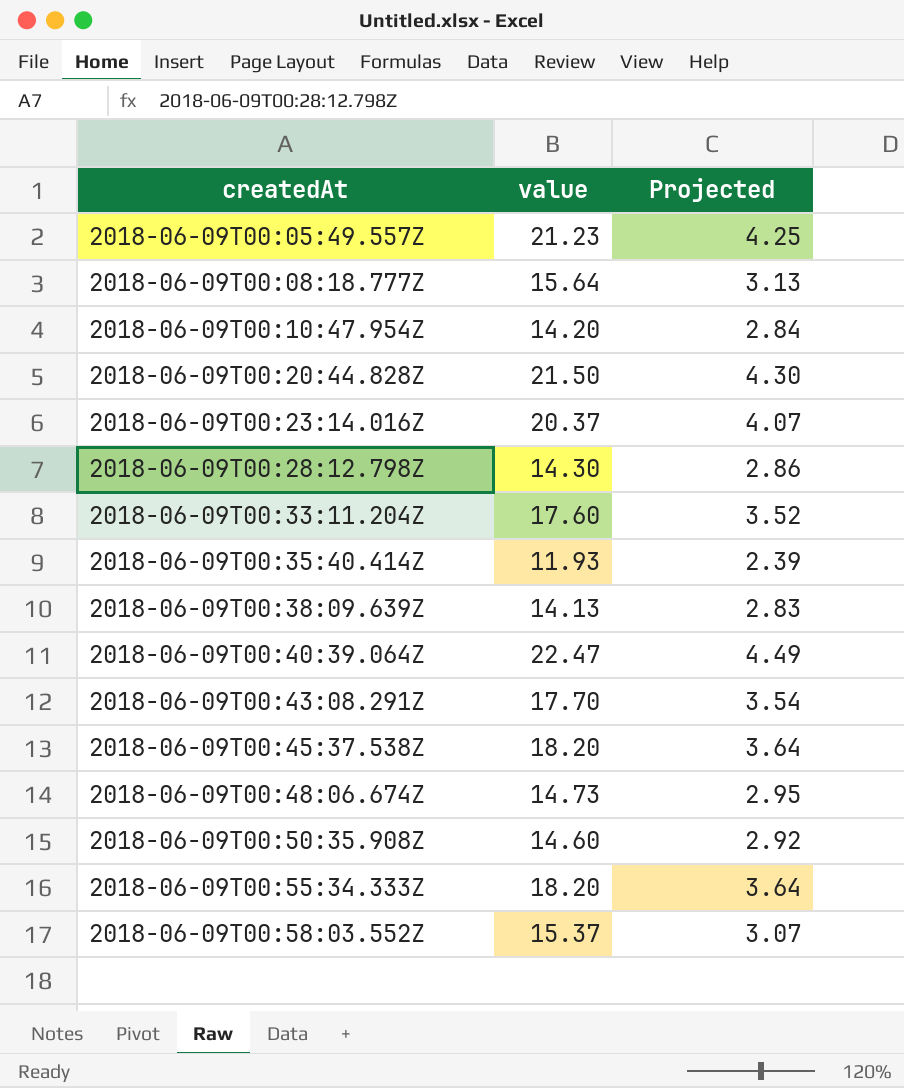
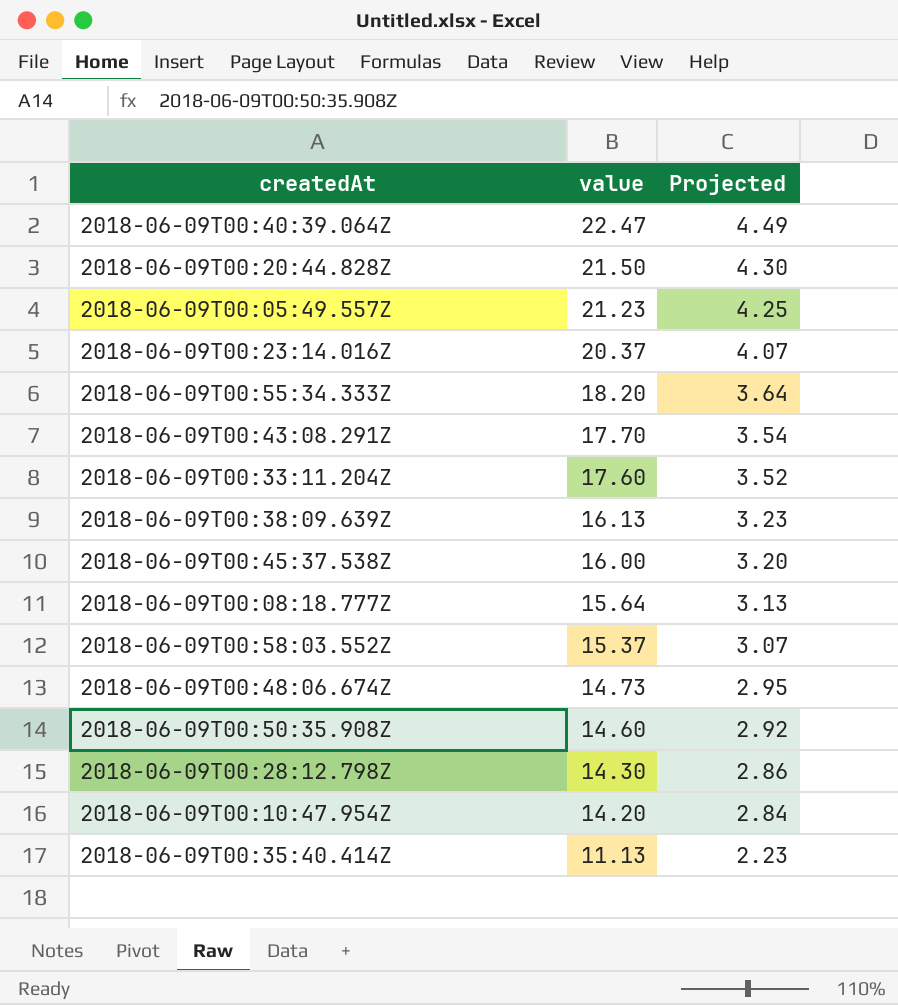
row order: createdAt ascending -> value descending
2018-06-09T00:38:09.639Z | value: 14.13 -> 16.13
2018-06-09T00:38:09.639Z | Projected: 2.83 -> 3.23
2018-06-09T00:45:37.538Z | value: 18.20 -> 16.00
2018-06-09T00:45:37.538Z | Projected: 3.64 -> 3.20
2018-06-09T00:35:40.414Z | value: 11.93 -> 11.13
2018-06-09T00:35:40.414Z | Projected: 2.39 -> 2.23

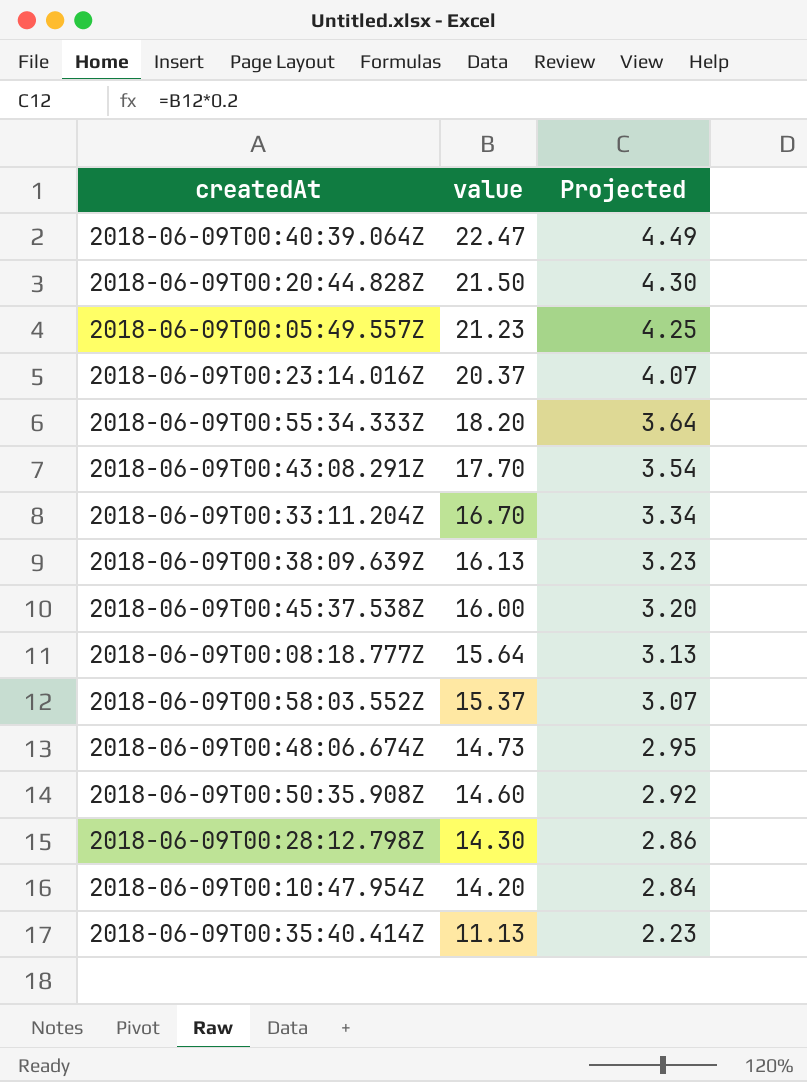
2018-06-09T00:33:11.204Z | value: 17.60 -> 16.70
2018-06-09T00:33:11.204Z | Projected: 3.52 -> 3.34

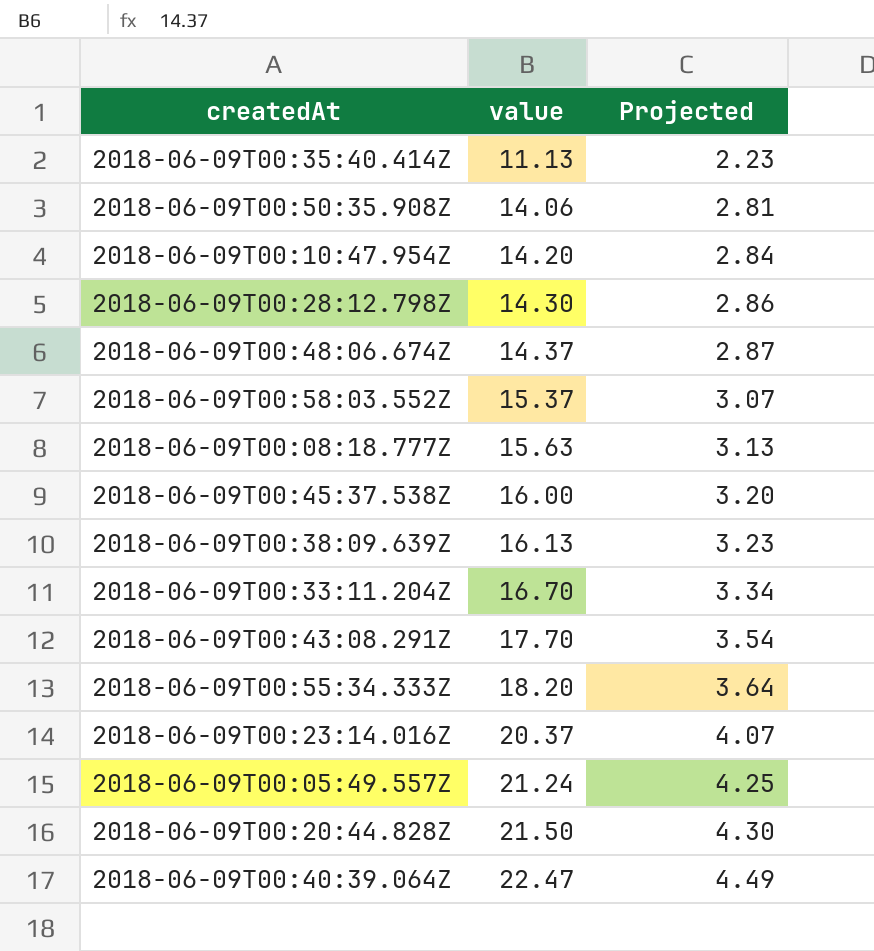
row order: value descending -> value ascending
2018-06-09T00:50:35.908Z | value: 14.60 -> 14.06
2018-06-09T00:50:35.908Z | Projected: 2.92 -> 2.81
2018-06-09T00:48:06.674Z | value: 14.73 -> 14.37
2018-06-09T00:48:06.674Z | Projected: 2.95 -> 2.87
2018-06-09T00:08:18.777Z | value: 15.64 -> 15.63
2018-06-09T00:05:49.557Z | value: 21.23 -> 21.24

